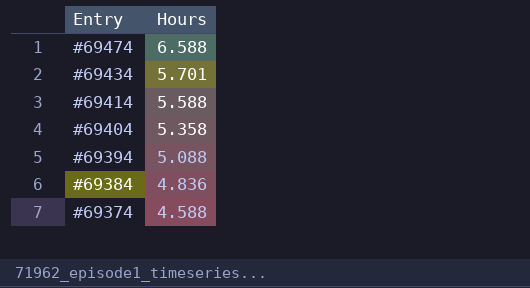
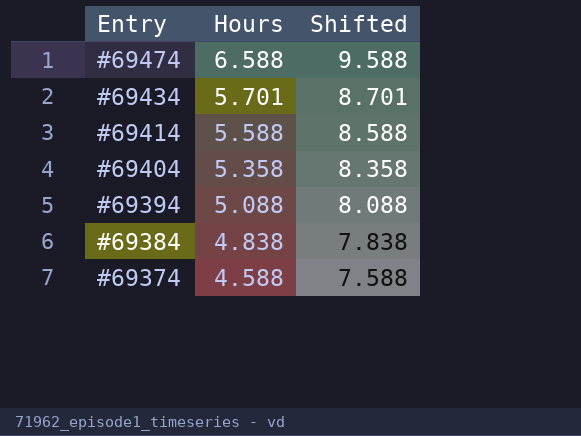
column Shifted | formula: none -> [Hours] + 3
#69384 | Hours: 4.836 -> 4.838

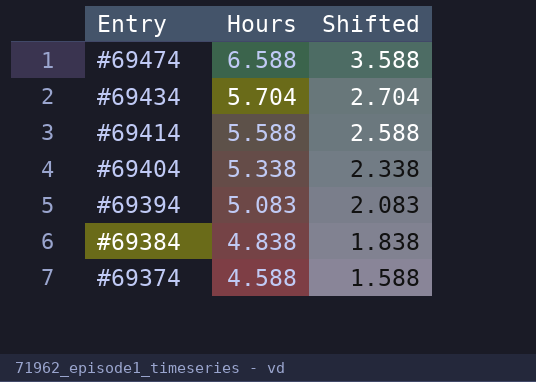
column Shifted | formula: [Hours] + 3 -> [Hours] - 3
#69434 | Hours: 5.701 -> 5.704
#69404 | Hours: 5.358 -> 5.338
#69394 | Hours: 5.088 -> 5.083

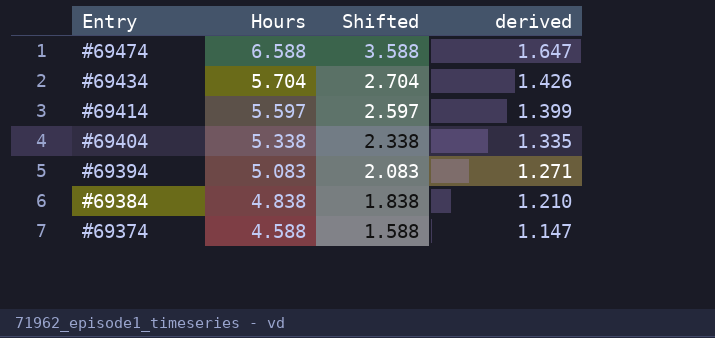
column derived | formula: none -> [Hours] * 0.25
#69414 | Hours: 5.588 -> 5.597
#69414 | Shifted: 2.588 -> 2.597

